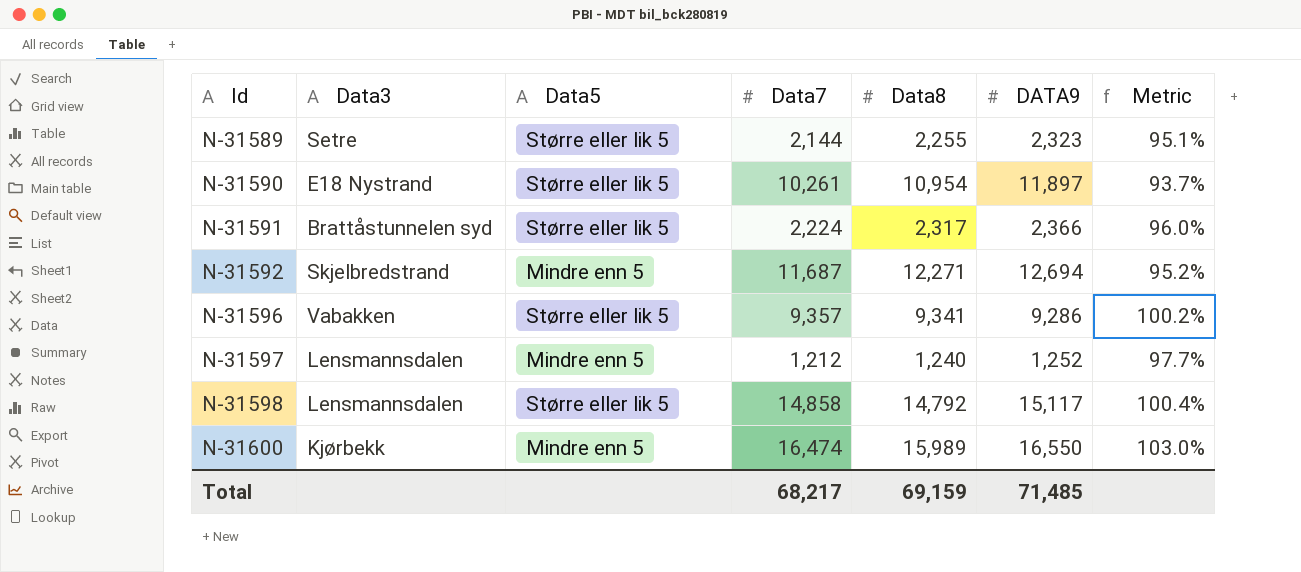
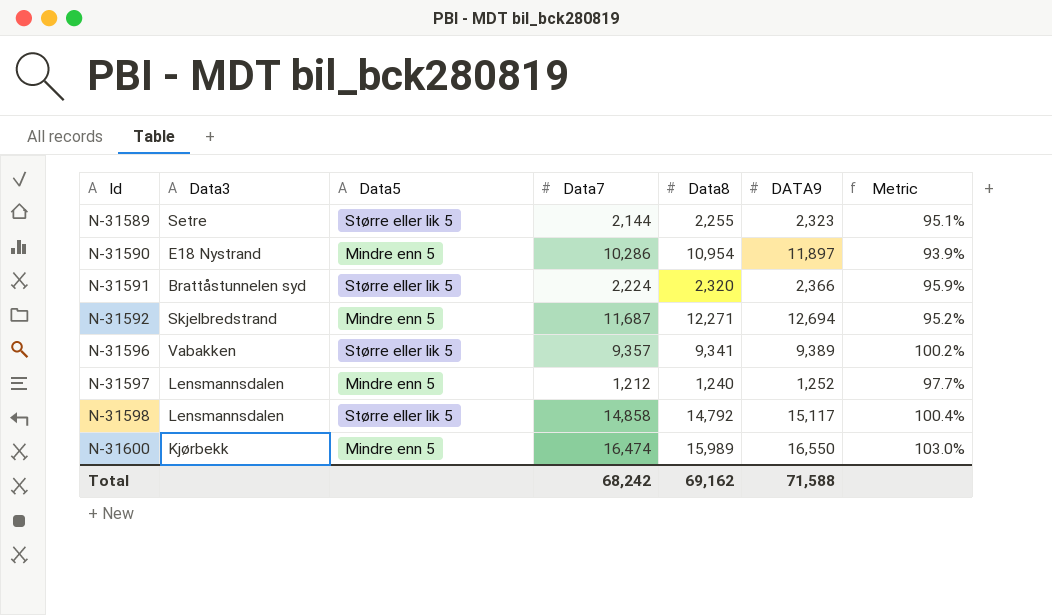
N-31590 | Data5: Større eller lik 5 -> Mindre enn 5
N-31590 | Data7: 10,261 -> 10,286
N-31590 | Metric: 93.7% -> 93.9%
N-31591 | Data8: 2,317 -> 2,320
N-31591 | Metric: 96.0% -> 95.9%
N-31596 | DATA9: 9,286 -> 9,389
Total | Data7: 68,217 -> 68,242
Total | Data8: 69,159 -> 69,162
Total | DATA9: 71,485 -> 71,588

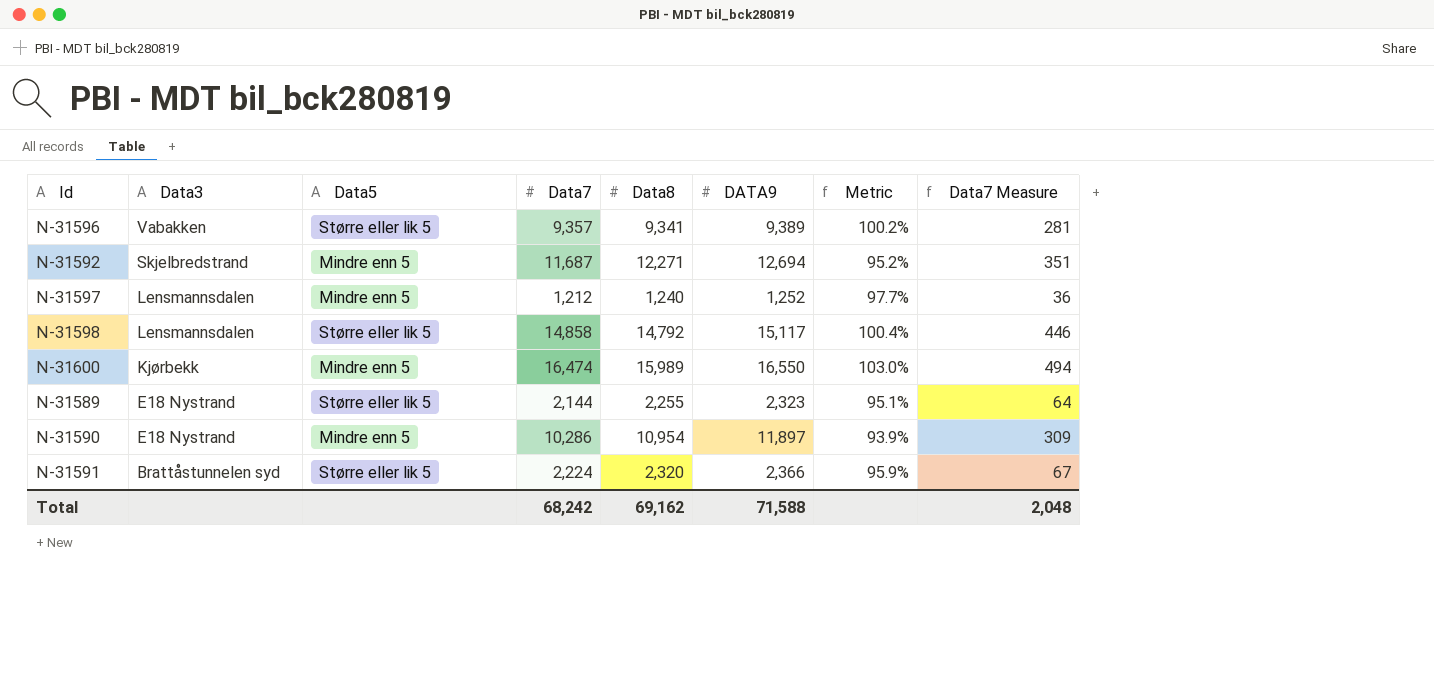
row order: Id ascending -> Data3 descending
column Data7 Measure | formula: none -> [Data7] * 0.03
N-31589 | Data3: Setre -> E18 Nystrand

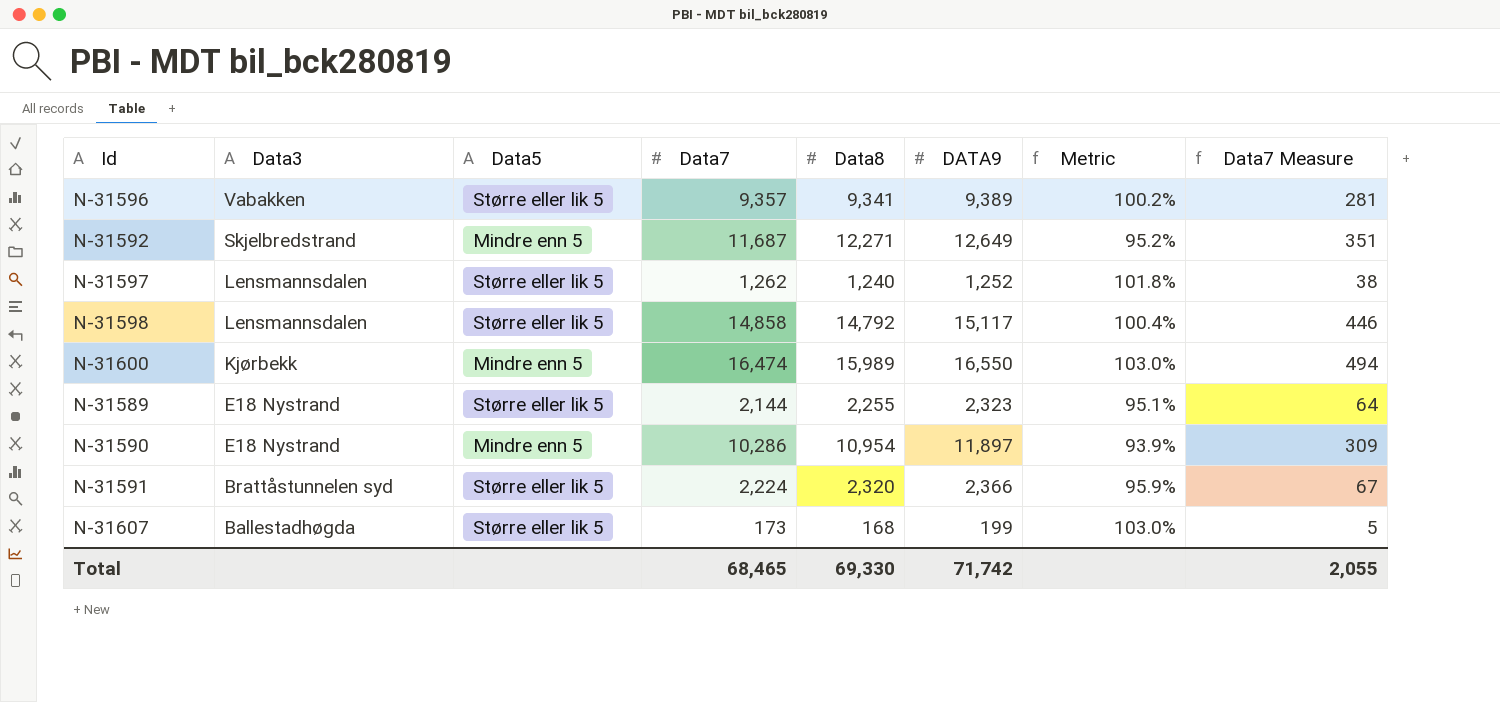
N-31592 | DATA9: 12,694 -> 12,649
N-31597 | Data5: Mindre enn 5 -> Større eller lik 5
N-31597 | Data7: 1,212 -> 1,262
N-31597 | Metric: 97.7% -> 101.8%
N-31597 | Data7 Measure: 36 -> 38
row N-31607: none -> Ballestadhøgda | Større eller lik 5 | 173 | 168 | 199 | 103.0% | 5
Total | Data7: 68,242 -> 68,465
Total | Data8: 69,162 -> 69,330
Total | DATA9: 71,588 -> 71,742
Total | Data7 Measure: 2,048 -> 2,055

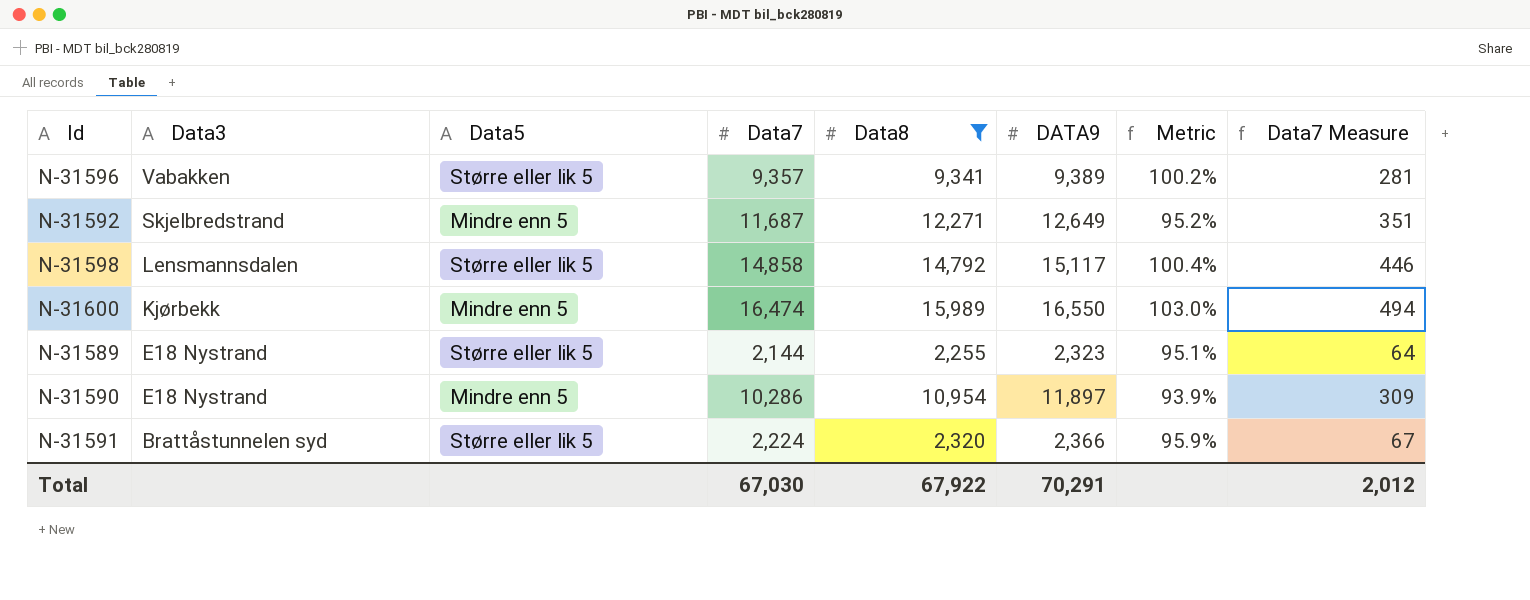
filter: none -> Data8 >= 2,255
Total | Data7: 68,465 -> 67,030
Total | Data8: 69,330 -> 67,922
Total | DATA9: 71,742 -> 70,291
Total | Data7 Measure: 2,055 -> 2,012

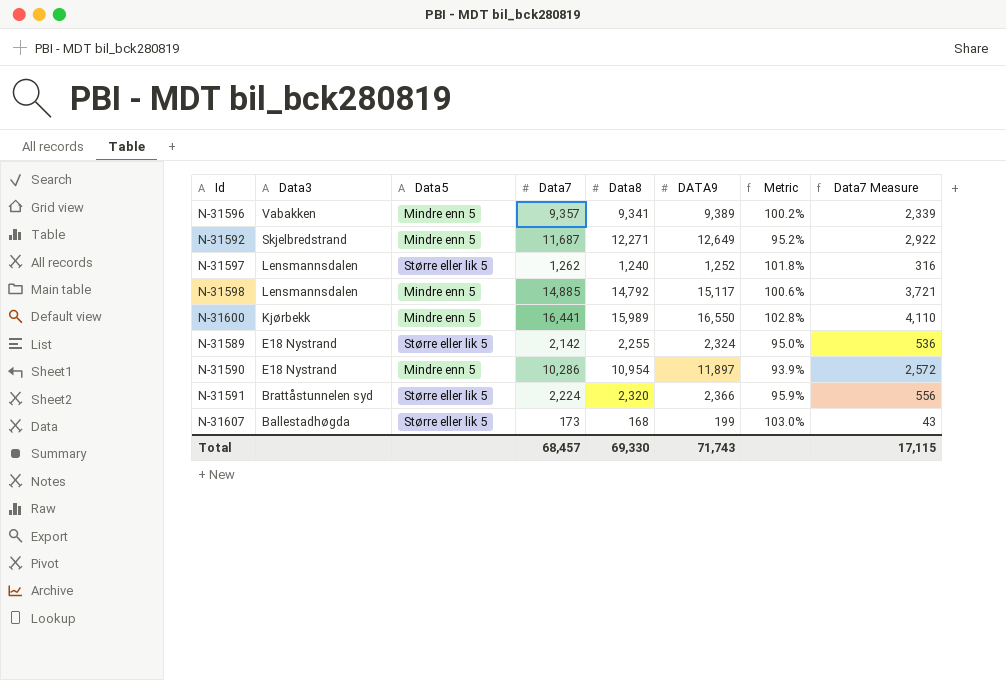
filter: Data8 >= 2,255 -> none
column Data7 Measure | formula: [Data7] * 0.03 -> [Data7] * 0.25
N-31596 | Data5: Større eller lik 5 -> Mindre enn 5
N-31598 | Data5: Større eller lik 5 -> Mindre enn 5
N-31598 | Data7: 14,858 -> 14,885
N-31598 | Metric: 100.4% -> 100.6%
N-31600 | Data7: 16,474 -> 16,441
N-31600 | Metric: 103.0% -> 102.8%
N-31589 | Data7: 2,144 -> 2,142
N-31589 | DATA9: 2,323 -> 2,324
N-31589 | Metric: 95.1% -> 95.0%
Total | Data7: 67,030 -> 68,457
Total | Data8: 67,922 -> 69,330
Total | DATA9: 70,291 -> 71,743
Total | Data7 Measure: 2,012 -> 17,115

